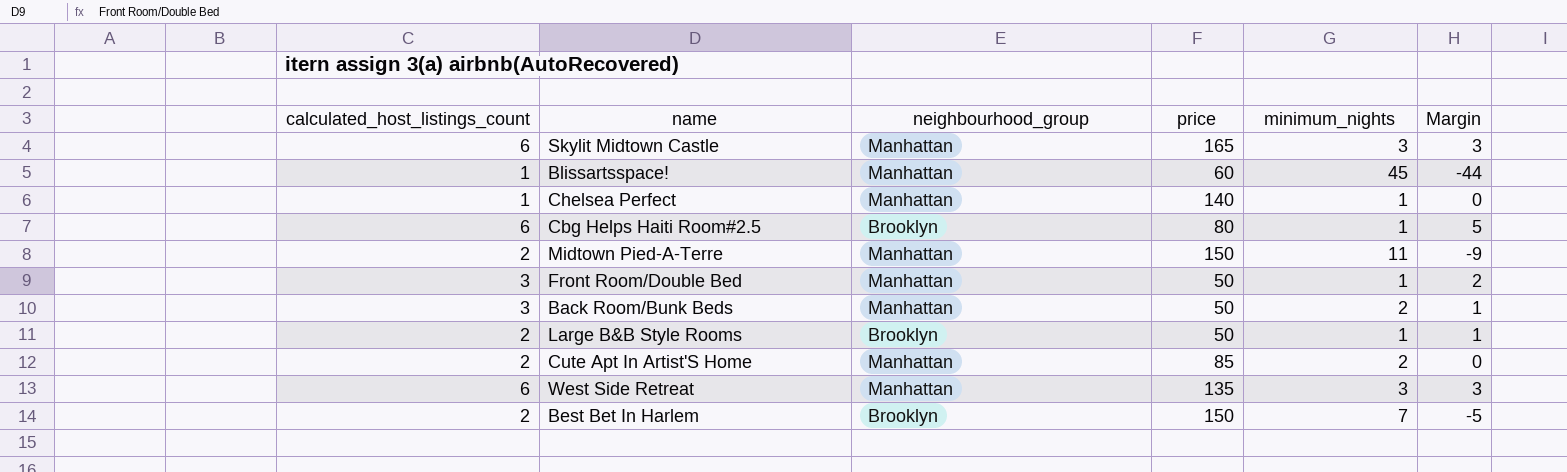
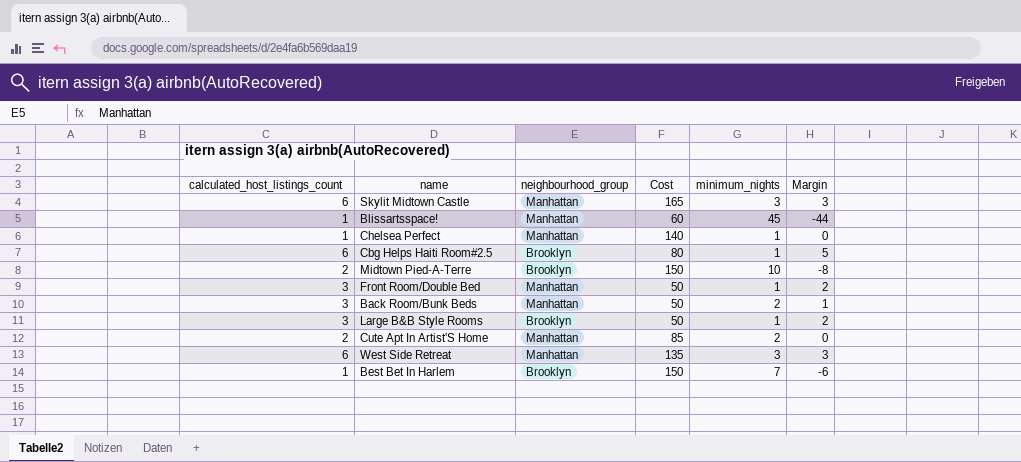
column name: price -> Cost
Midtown Pied-A-Terre | neighbourhood_group: Manhattan -> Brooklyn
Midtown Pied-A-Terre | minimum_nights: 11 -> 10
Midtown Pied-A-Terre | Margin: -9 -> -8
Large B&B Style Rooms | calculated_host_listings_count: 2 -> 3
Large B&B Style Rooms | Margin: 1 -> 2
Best Bet In Harlem | calculated_host_listings_count: 2 -> 1
Best Bet In Harlem | Margin: -5 -> -6

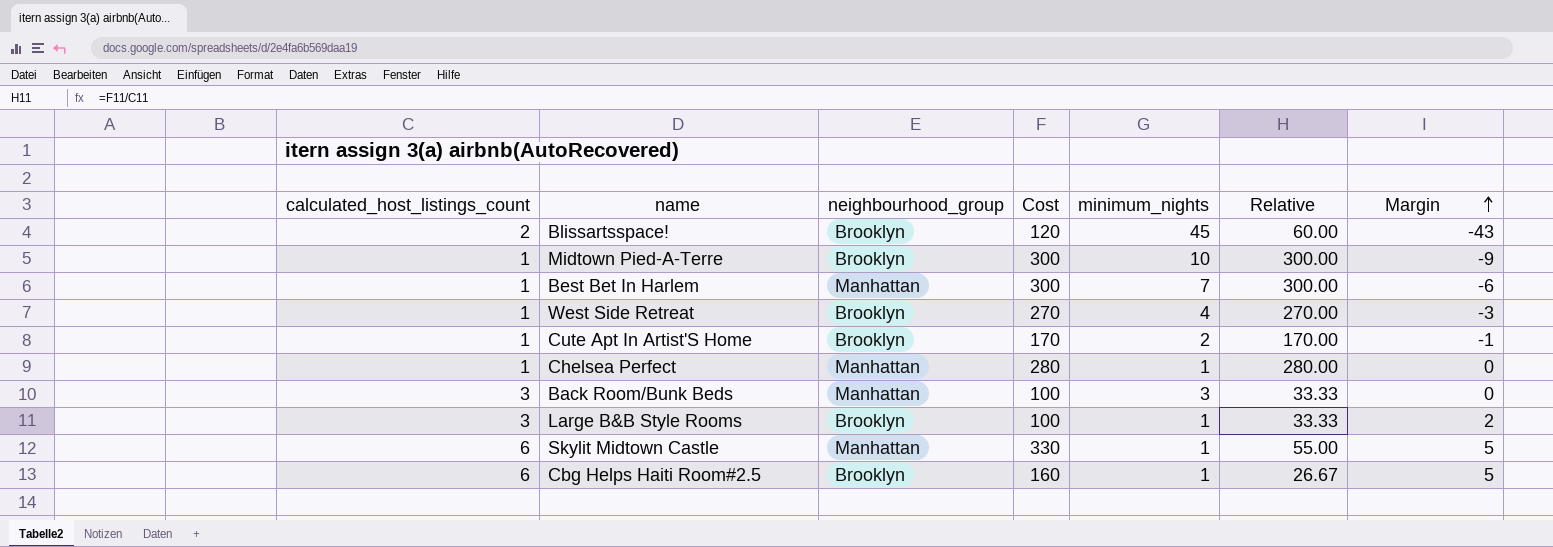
row order: none -> Margin ascending
column Relative | formula: none -> [Cost] / [calculated_host_listings_count]
row Front Room/Double Bed: 3 | Manhattan | 50 | 1 | 2 -> none
Blissartsspace! | calculated_host_listings_count: 1 -> 2
Blissartsspace! | neighbourhood_group: Manhattan -> Brooklyn
Blissartsspace! | Cost: 60 -> 120
Blissartsspace! | Margin: -44 -> -43
Midtown Pied-A-Terre | calculated_host_listings_count: 2 -> 1
Midtown Pied-A-Terre | Cost: 150 -> 300
Midtown Pied-A-Terre | Margin: -8 -> -9
Best Bet In Harlem | neighbourhood_group: Brooklyn -> Manhattan
Best Bet In Harlem | Cost: 150 -> 300
West Side Retreat | calculated_host_listings_count: 6 -> 1
West Side Retreat | neighbourhood_group: Manhattan -> Brooklyn
West Side Retreat | Cost: 135 -> 270
West Side Retreat | minimum_nights: 3 -> 4
West Side Retreat | Margin: 3 -> -3
Cute Apt In Artist'S Home | calculated_host_listings_count: 2 -> 1
Cute Apt In Artist'S Home | neighbourhood_group: Manhattan -> Brooklyn
Cute Apt In Artist'S Home | Cost: 85 -> 170
Cute Apt In Artist'S Home | Margin: 0 -> -1
Chelsea Perfect | Cost: 140 -> 280
Back Room/Bunk Beds | Cost: 50 -> 100
Back Room/Bunk Beds | minimum_nights: 2 -> 3
Back Room/Bunk Beds | Margin: 1 -> 0
Large B&B Style Rooms | Cost: 50 -> 100
Skylit Midtown Castle | Cost: 165 -> 330
Skylit Midtown Castle | minimum_nights: 3 -> 1
Skylit Midtown Castle | Margin: 3 -> 5
Cbg Helps Haiti Room#2.5 | Cost: 80 -> 160

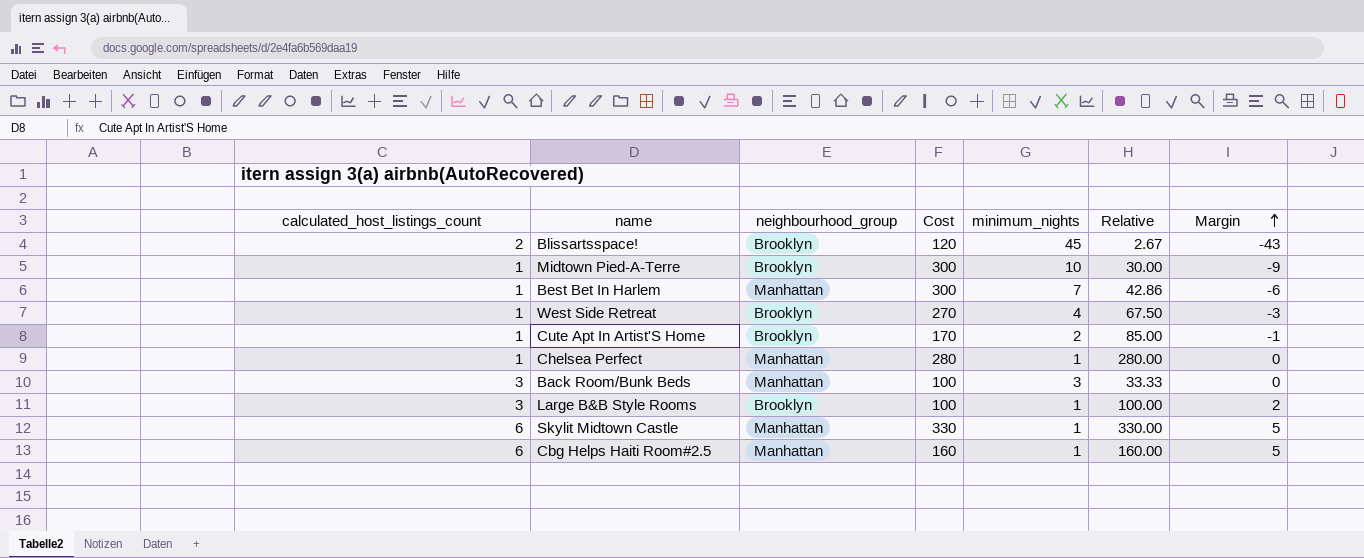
column Relative | formula: [Cost] / [calculated_host_listings_count] -> [Cost] / [minimum_nights]
Cbg Helps Haiti Room#2.5 | neighbourhood_group: Brooklyn -> Manhattan

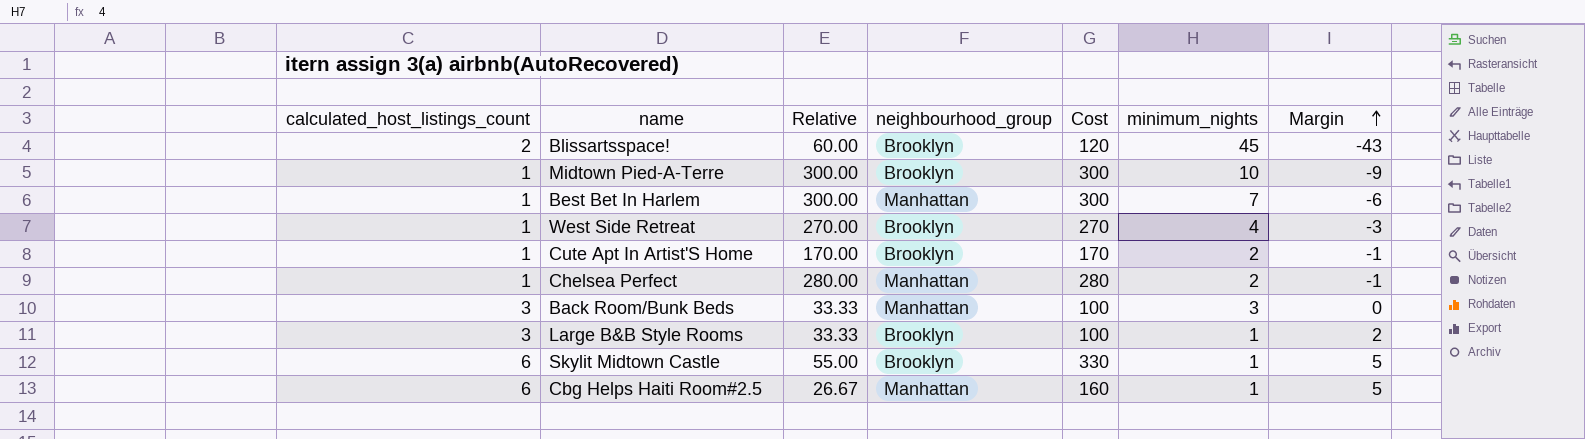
column Relative | formula: [Cost] / [minimum_nights] -> [Cost] / [calculated_host_listings_count]
column Relative | position: 6 -> 3
Chelsea Perfect | minimum_nights: 1 -> 2
Chelsea Perfect | Margin: 0 -> -1
Skylit Midtown Castle | neighbourhood_group: Manhattan -> Brooklyn

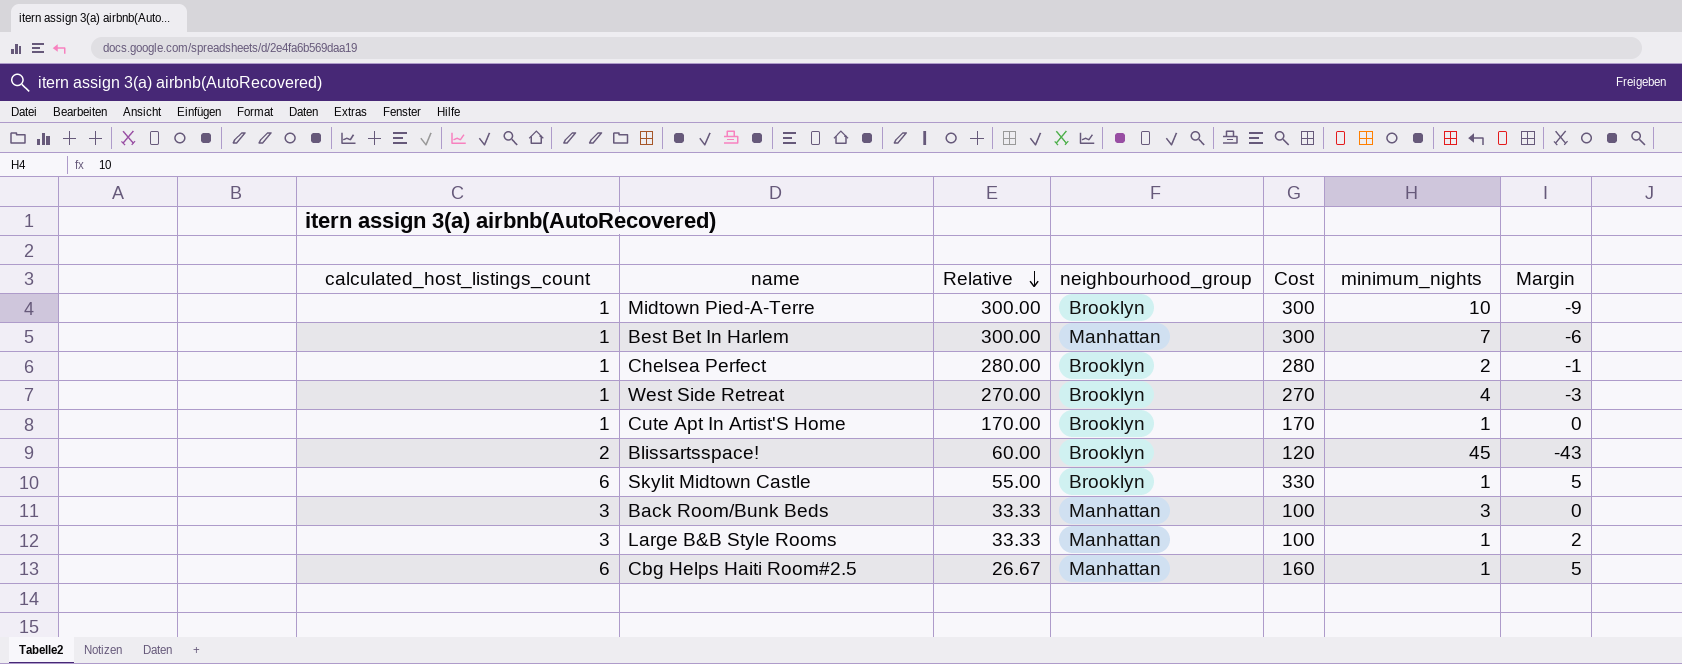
row order: Margin ascending -> Relative descending
Chelsea Perfect | neighbourhood_group: Manhattan -> Brooklyn
Cute Apt In Artist'S Home | minimum_nights: 2 -> 1
Cute Apt In Artist'S Home | Margin: -1 -> 0
Large B&B Style Rooms | neighbourhood_group: Brooklyn -> Manhattan

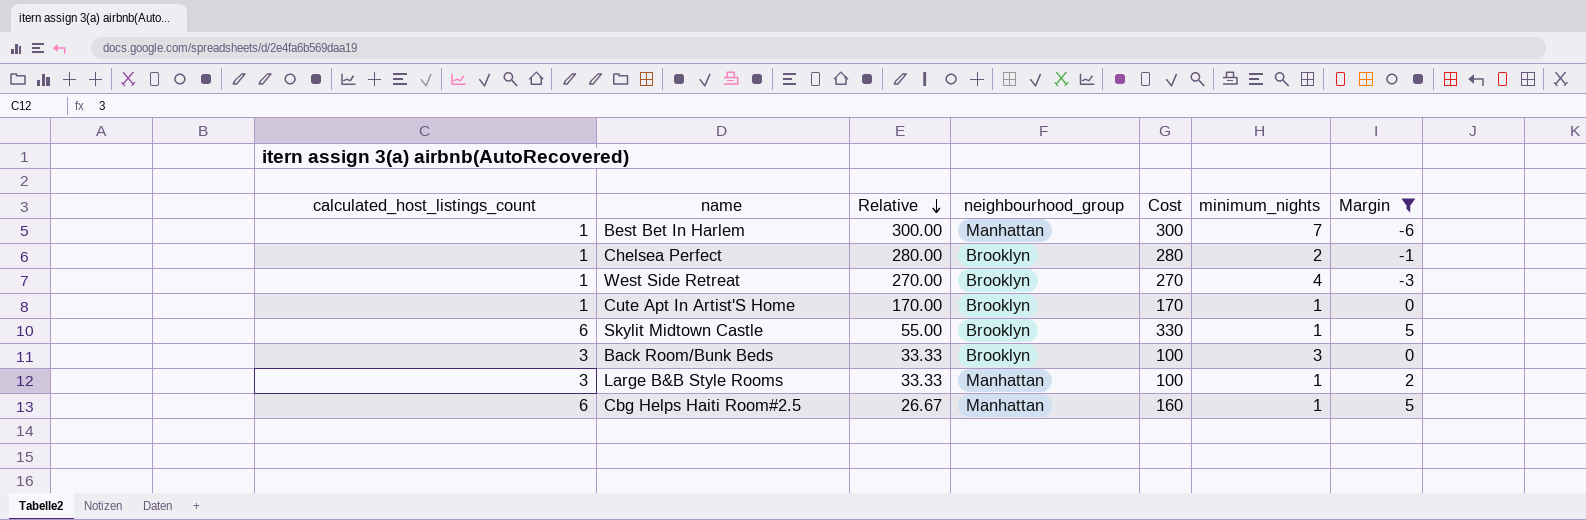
filter: none -> Margin >= -6
Back Room/Bunk Beds | neighbourhood_group: Manhattan -> Brooklyn

